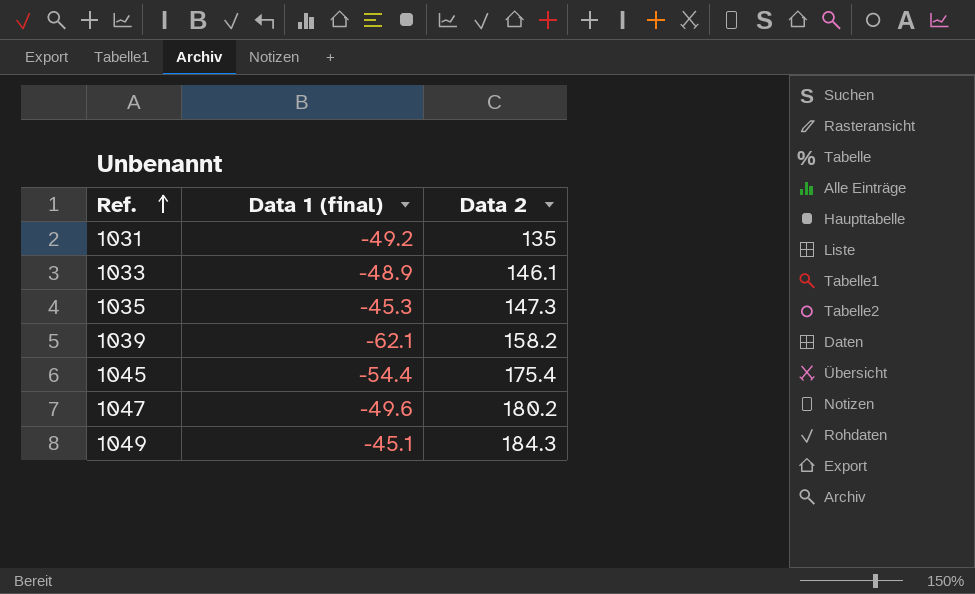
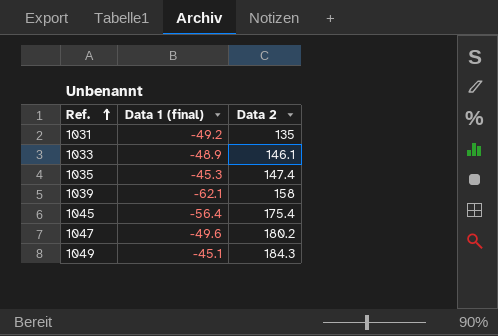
1035 | Data 2: 147.3 -> 147.4
1039 | Data 2: 158.2 -> 158
1045 | Data 1 (final): -54.4 -> -56.4

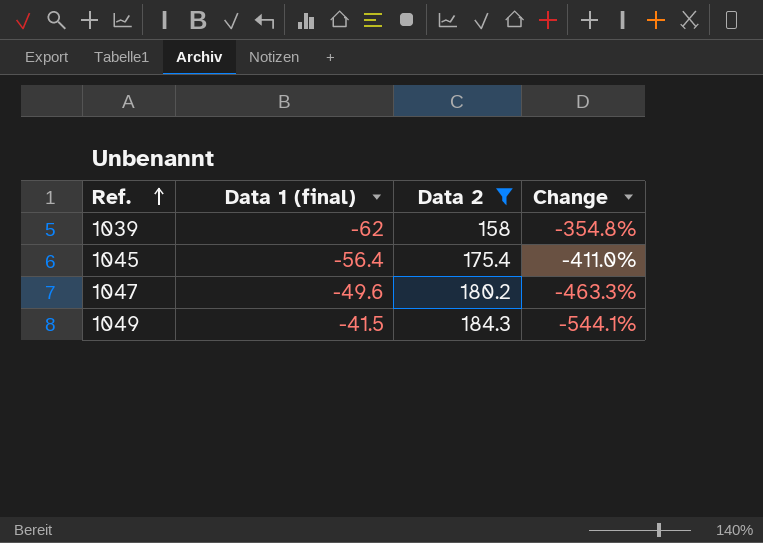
filter: none -> Data 2 >= 158
column Change | formula: none -> ([Data 2] - [Data 1 (final)]) / [Data 1 (final)]
1039 | Data 1 (final): -62.1 -> -62
1049 | Data 1 (final): -45.1 -> -41.5

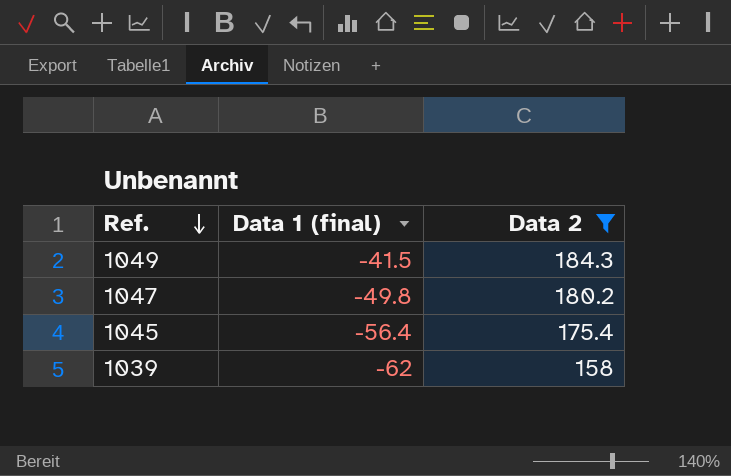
row order: Ref. ascending -> Ref. descending
column Change | formula: ([Data 2] - [Data 1 (final)]) / [Data 1 (final)] -> none
1047 | Data 1 (final): -49.6 -> -49.8

